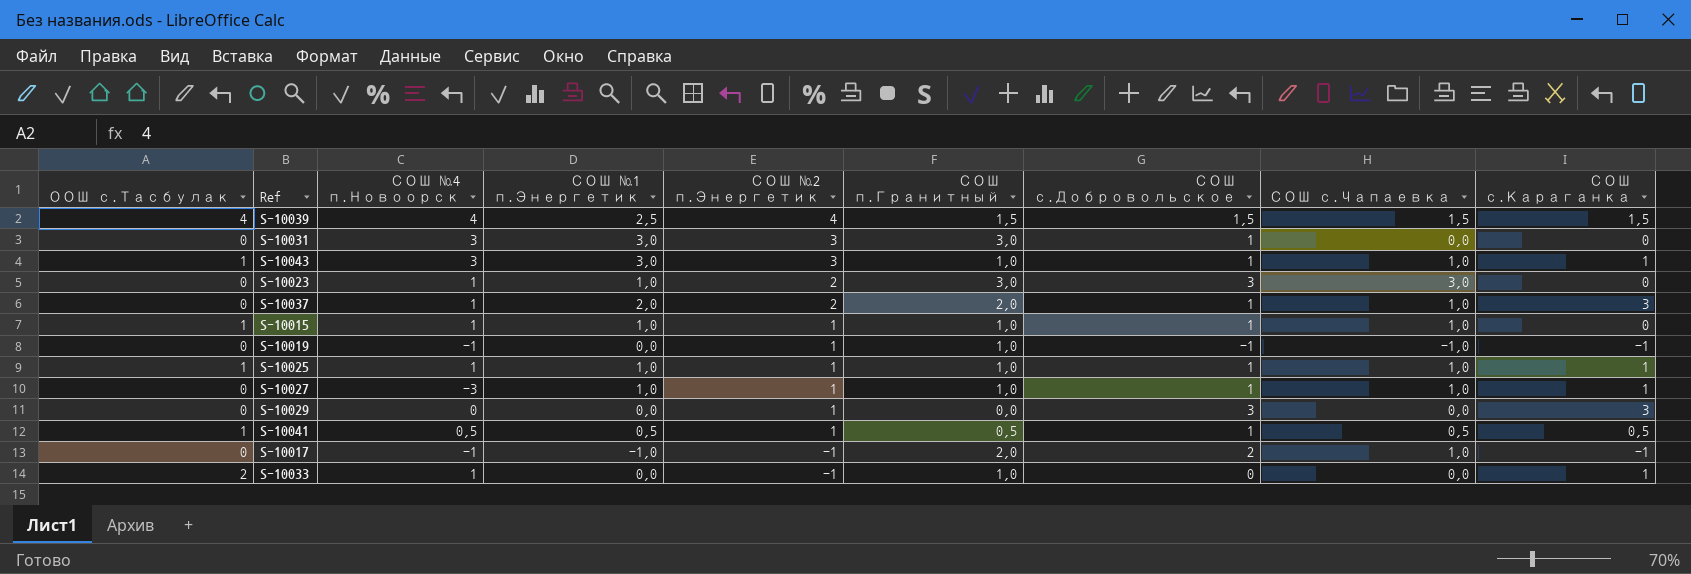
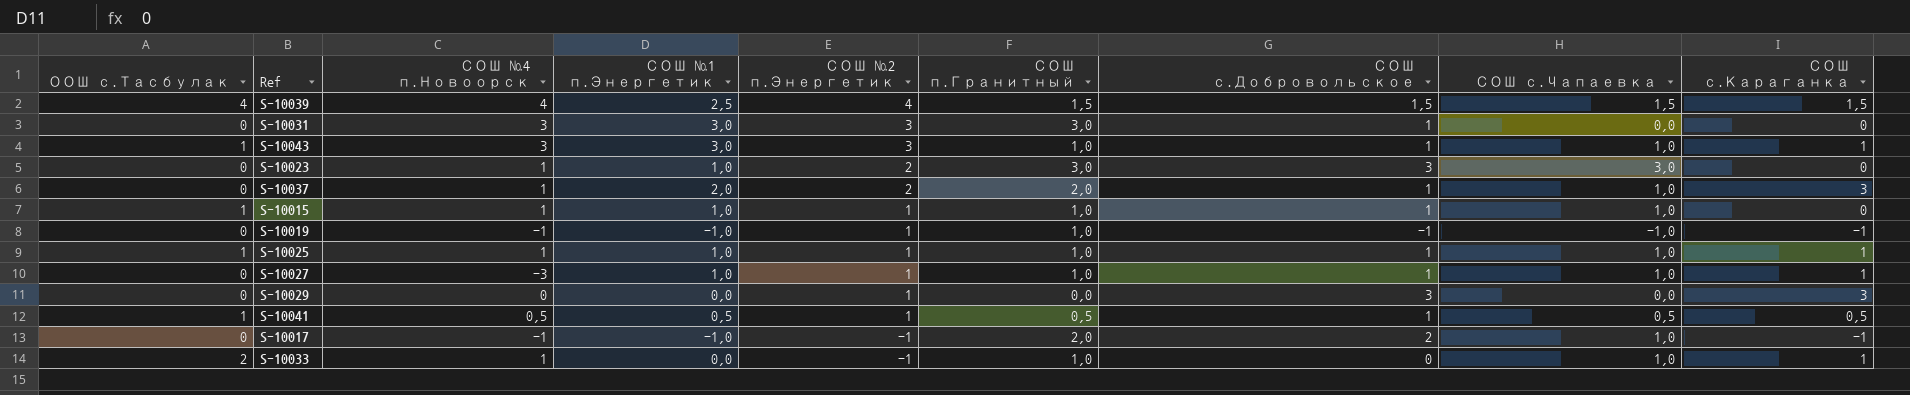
S-10019 | СОШ №1 п.Энергетик: 0,0 -> -1,0
S-10033 | СОШ с.Чапаевка: 0,0 -> 1,0

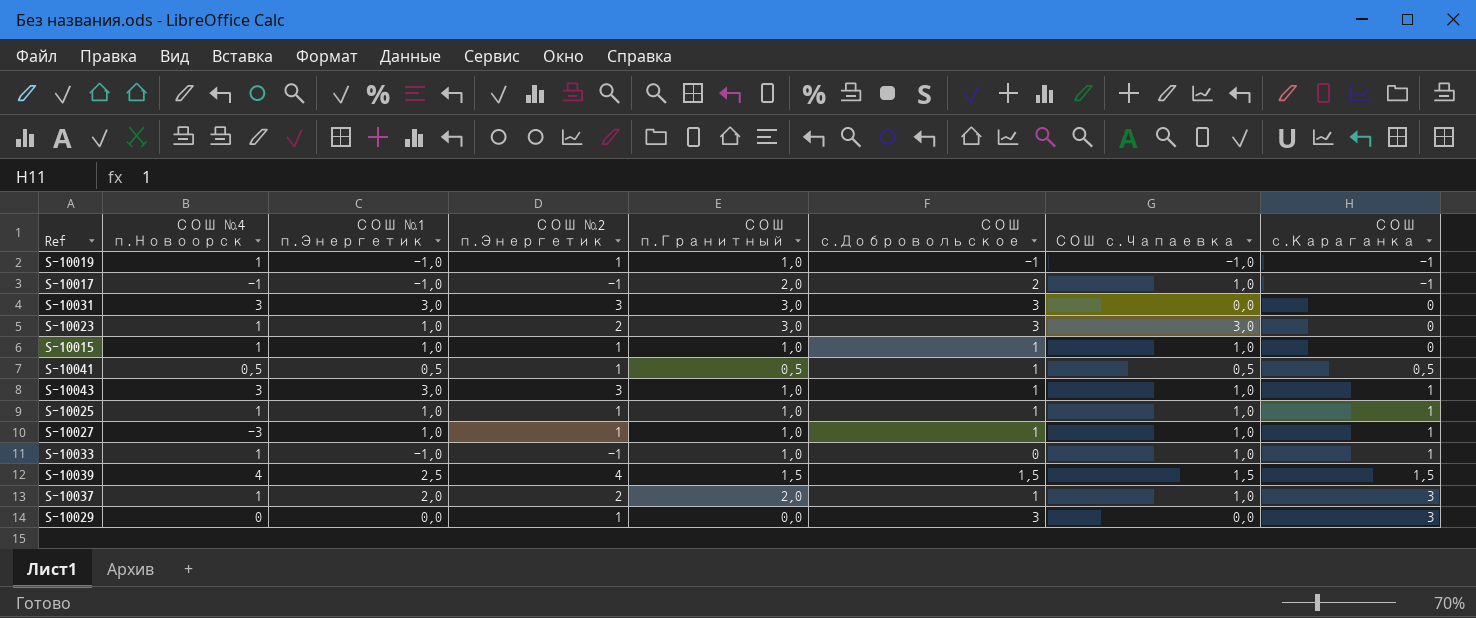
row order: СОШ №2 п.Энергетик descending -> СОШ с.Караганка ascending
column ООШ с.Тасбулак | position: 1 -> none
S-10019 | СОШ №4 п.Новоорск: -1 -> 1
S-10031 | СОШ с.Добровольское: 1 -> 3
S-10033 | СОШ №1 п.Энергетик: 0,0 -> -1,0

